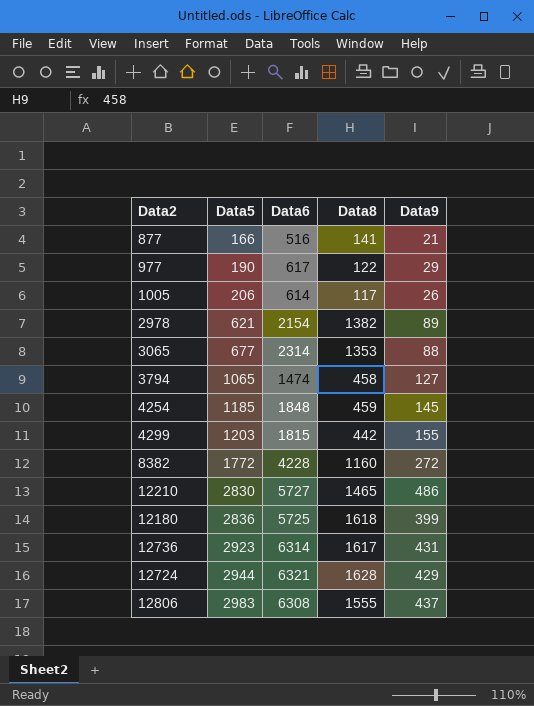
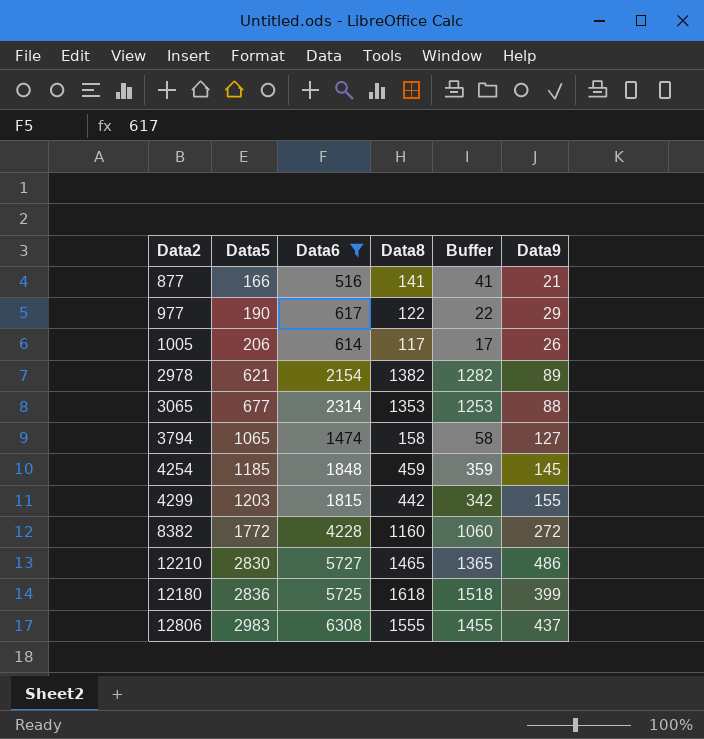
filter: none -> Data6 <= 6308
column Buffer | formula: none -> [Data8] - 100
3794 | Data8: 458 -> 158

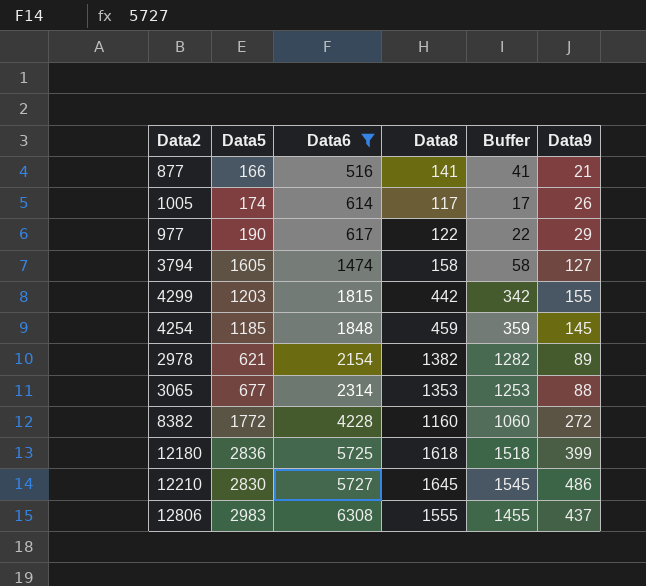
row order: Data5 ascending -> Data6 ascending
1005 | Data5: 206 -> 174
3794 | Data5: 1065 -> 1605
12210 | Data8: 1465 -> 1645
12210 | Buffer: 1365 -> 1545

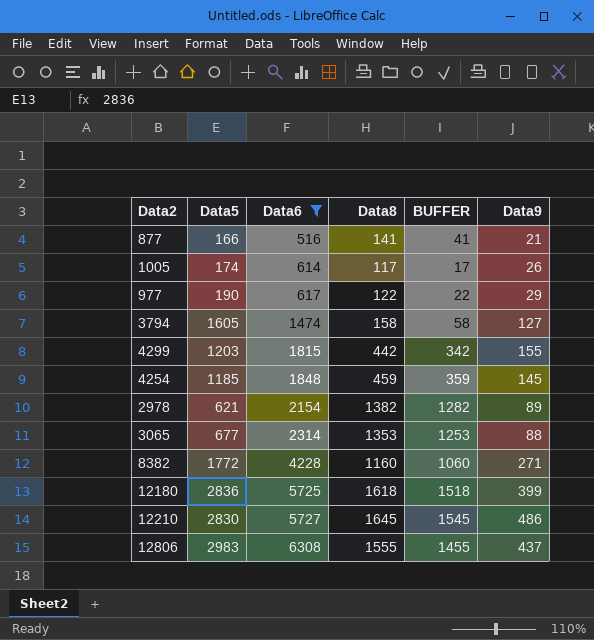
column name: Buffer -> BUFFER
8382 | Data9: 272 -> 271

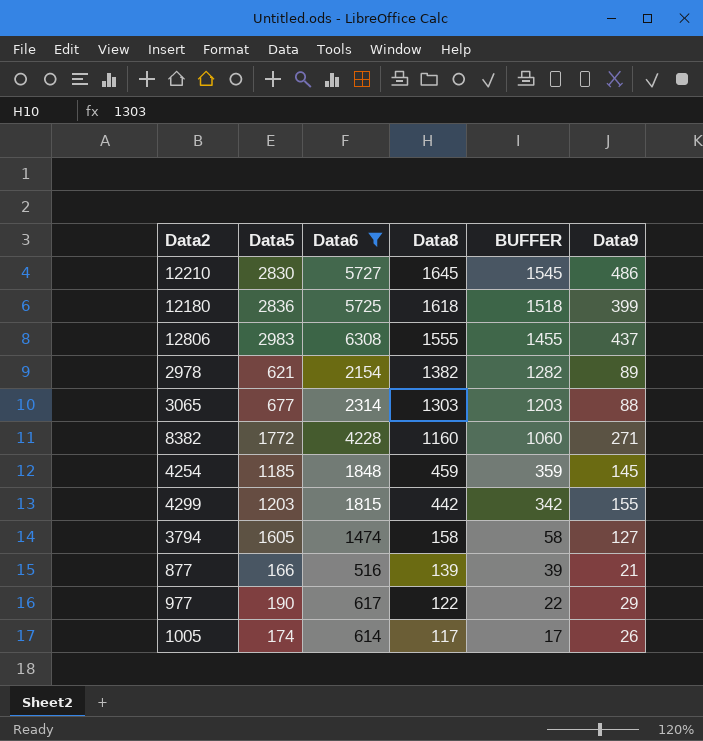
row order: Data6 ascending -> Data8 descending
3065 | Data8: 1353 -> 1303
3065 | BUFFER: 1253 -> 1203
877 | Data8: 141 -> 139
877 | BUFFER: 41 -> 39

